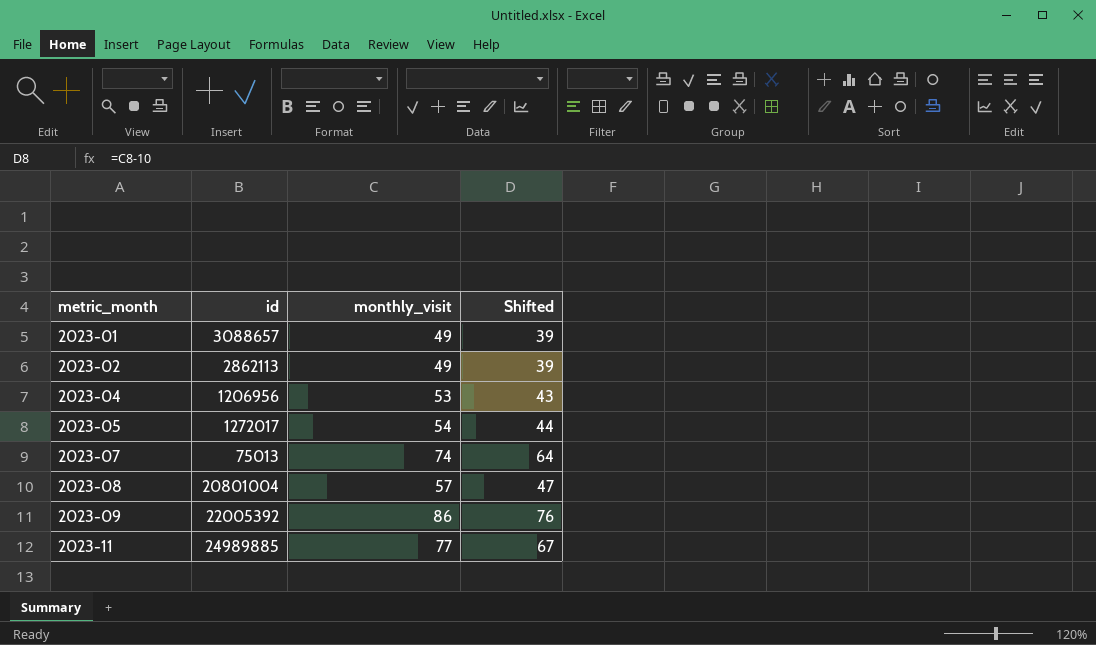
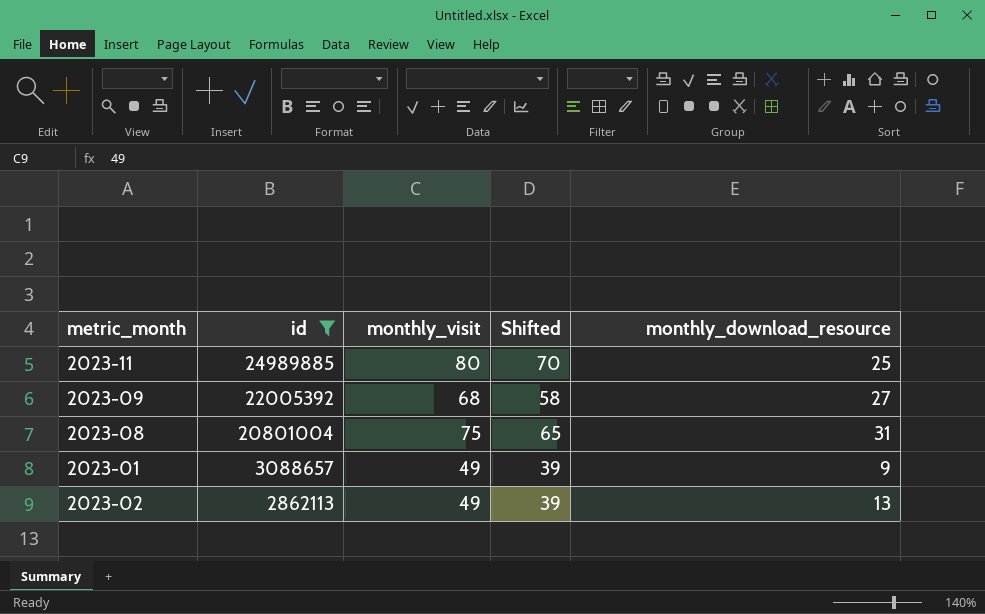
filter: none -> id >= 2862113
row order: metric_month ascending -> id descending
column monthly_download_resource | position: none -> 5
2023-11 | monthly_visit: 77 -> 80
2023-11 | Shifted: 67 -> 70
2023-09 | monthly_visit: 86 -> 68
2023-09 | Shifted: 76 -> 58
2023-08 | monthly_visit: 57 -> 75
2023-08 | Shifted: 47 -> 65

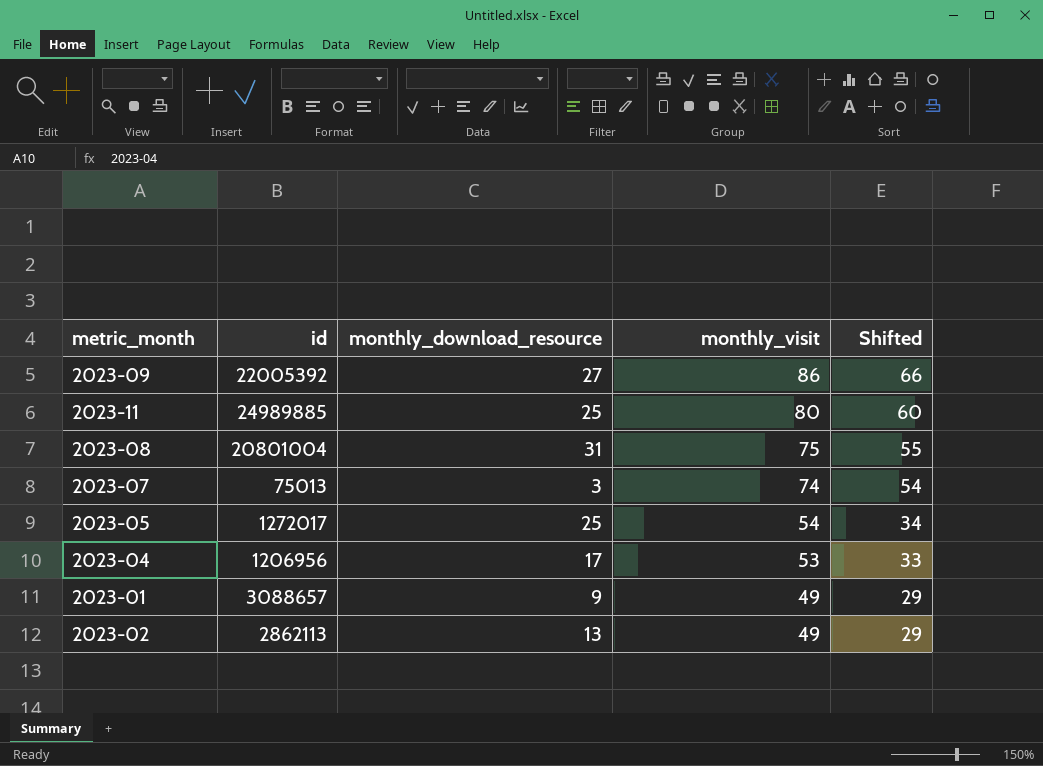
filter: id >= 2862113 -> none
row order: id descending -> monthly_visit descending
column monthly_download_resource | position: 5 -> 3
column Shifted | formula: [monthly_visit] - 10 -> [monthly_visit] - 20
2023-09 | monthly_visit: 68 -> 86

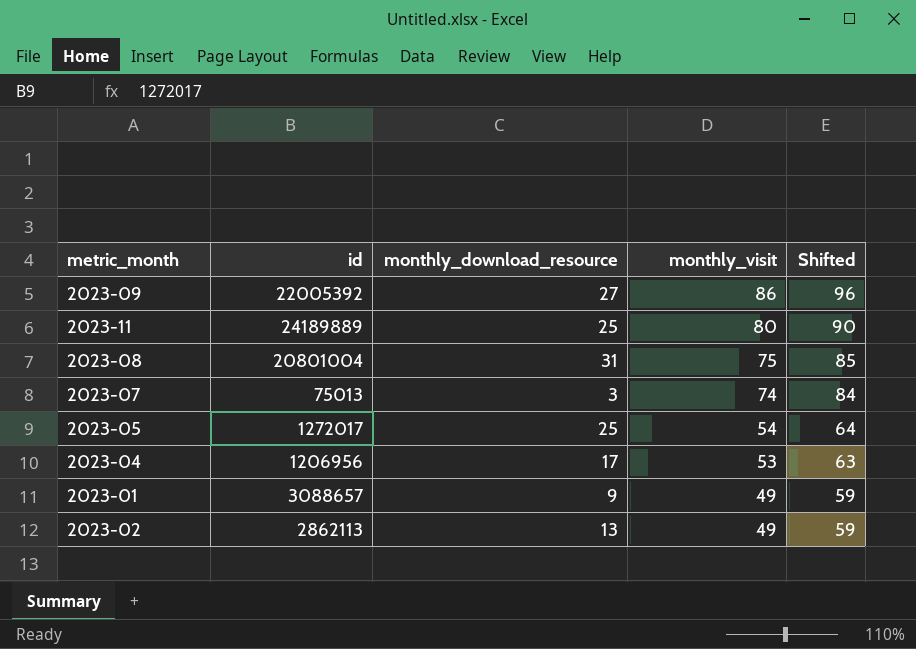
column Shifted | formula: [monthly_visit] - 20 -> [monthly_visit] + 10
2023-11 | id: 24989885 -> 24189889

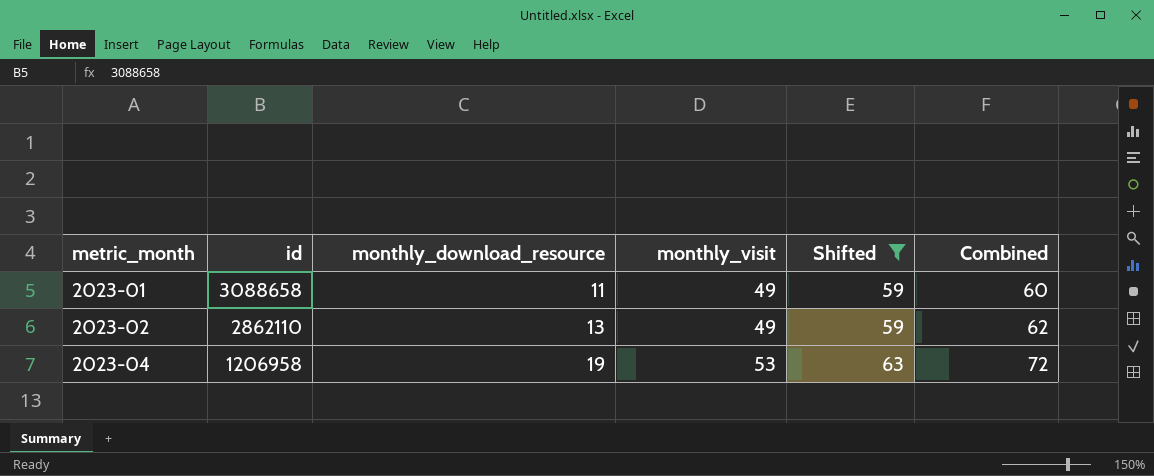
filter: none -> Shifted <= 63
row order: monthly_visit descending -> metric_month ascending
column Combined | formula: none -> [monthly_download_resource] + [monthly_visit]
2023-01 | id: 3088657 -> 3088658
2023-01 | monthly_download_resource: 9 -> 11
2023-02 | id: 2862113 -> 2862110
2023-04 | id: 1206956 -> 1206958
2023-04 | monthly_download_resource: 17 -> 19

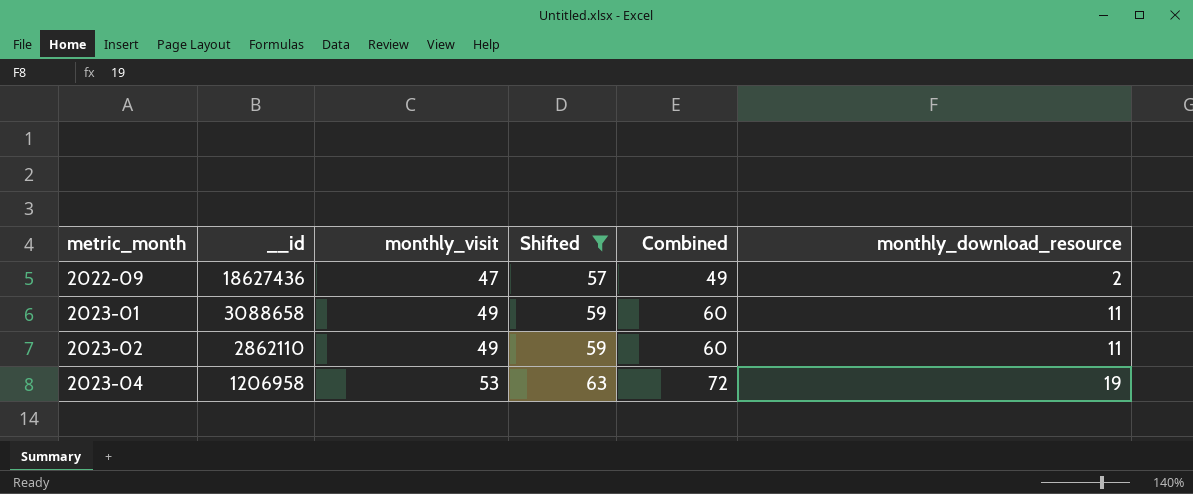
column name: id -> __id
column monthly_download_resource | position: 3 -> 6
row 2022-09: none -> 18627436 | 47 | 57 | 49 | 2
2023-02 | Combined: 62 -> 60
2023-02 | monthly_download_resource: 13 -> 11

